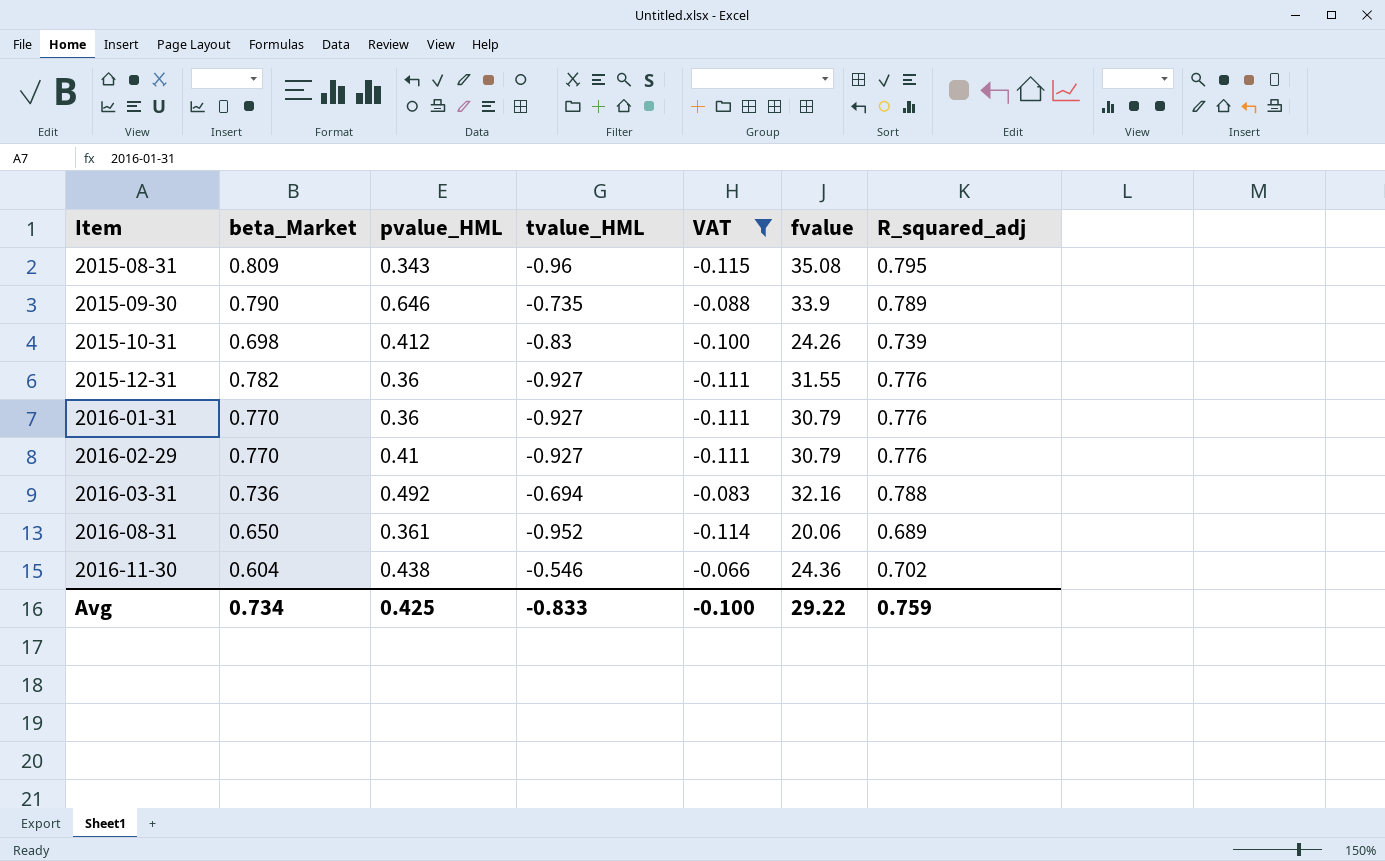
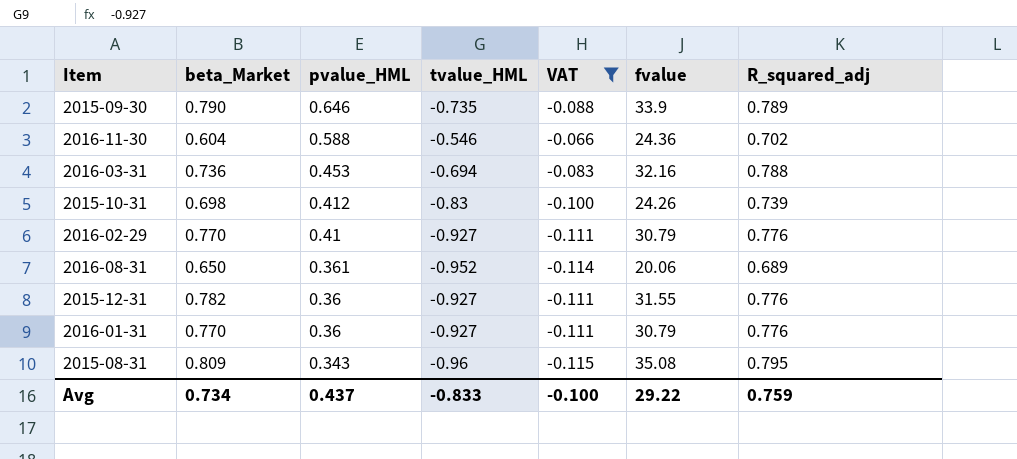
row order: Item ascending -> pvalue_HML descending
2016-11-30 | pvalue_HML: 0.438 -> 0.588
2016-03-31 | pvalue_HML: 0.492 -> 0.453
Avg | pvalue_HML: 0.425 -> 0.437

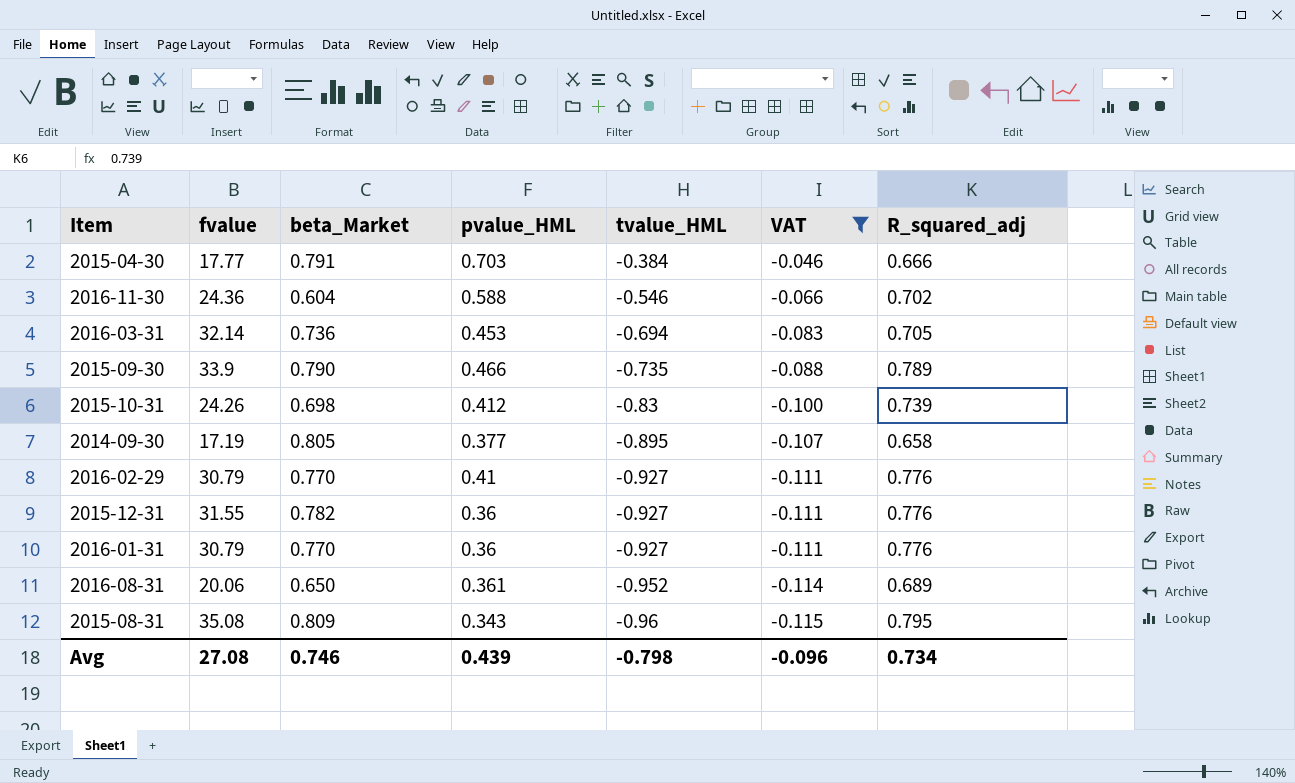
row order: pvalue_HML descending -> tvalue_HML descending
column fvalue | position: 6 -> 2
row 2015-04-30: none -> 17.77 | 0.791 | 0.703 | -0.384 | -0.046 | 0.666
2016-03-31 | fvalue: 32.16 -> 32.14
2016-03-31 | R_squared_adj: 0.788 -> 0.705
2015-09-30 | pvalue_HML: 0.646 -> 0.466
row 2014-09-30: none -> 17.19 | 0.805 | 0.377 | -0.895 | -0.107 | 0.658
Avg | fvalue: 29.22 -> 27.08
Avg | beta_Market: 0.734 -> 0.746
Avg | pvalue_HML: 0.437 -> 0.439
Avg | tvalue_HML: -0.833 -> -0.798
Avg | VAT: -0.100 -> -0.096
Avg | R_squared_adj: 0.759 -> 0.734

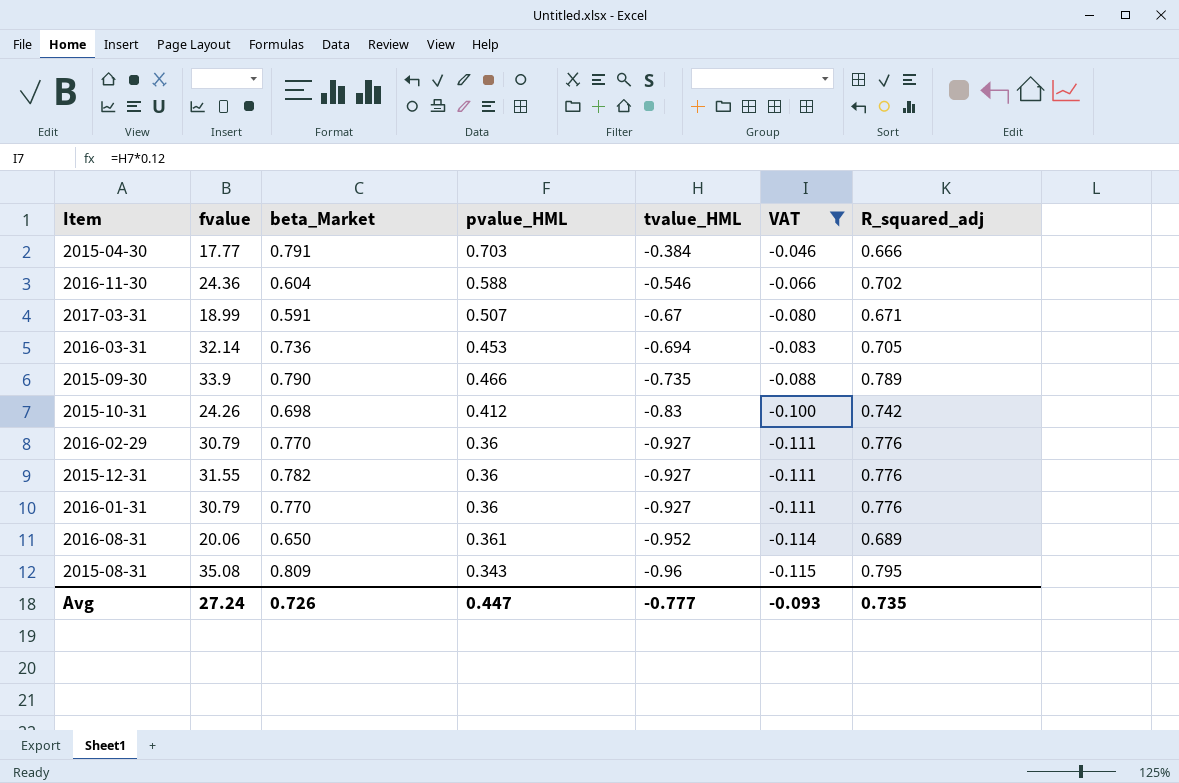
row 2014-09-30: 17.19 | 0.805 | 0.377 | -0.895 | -0.107 | 0.658 -> none
row 2017-03-31: none -> 18.99 | 0.591 | 0.507 | -0.67 | -0.080 | 0.671
2015-10-31 | R_squared_adj: 0.739 -> 0.742
2016-02-29 | pvalue_HML: 0.41 -> 0.36
Avg | fvalue: 27.08 -> 27.24
Avg | beta_Market: 0.746 -> 0.726
Avg | pvalue_HML: 0.439 -> 0.447
Avg | tvalue_HML: -0.798 -> -0.777
Avg | VAT: -0.096 -> -0.093
Avg | R_squared_adj: 0.734 -> 0.735

